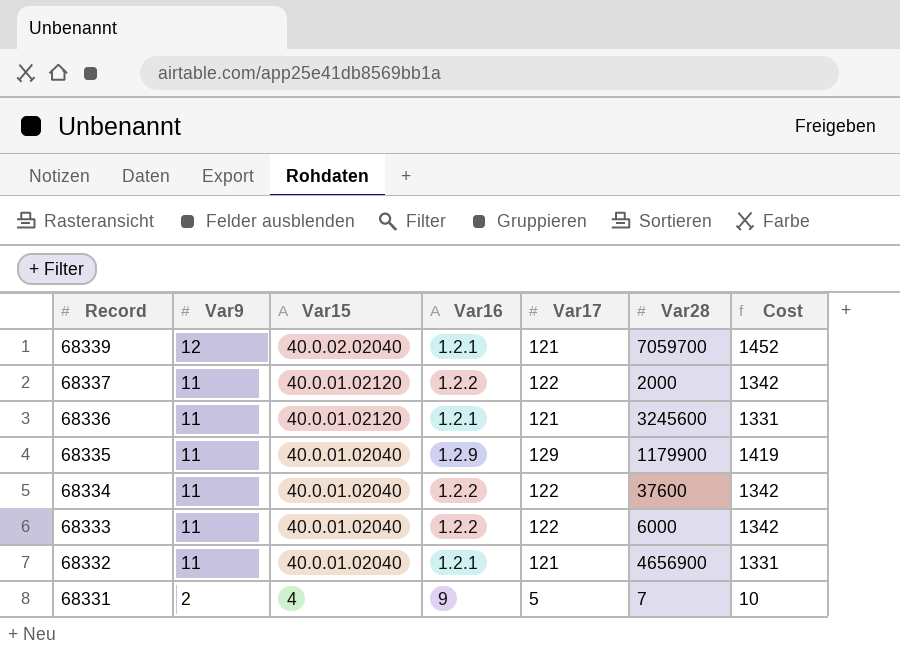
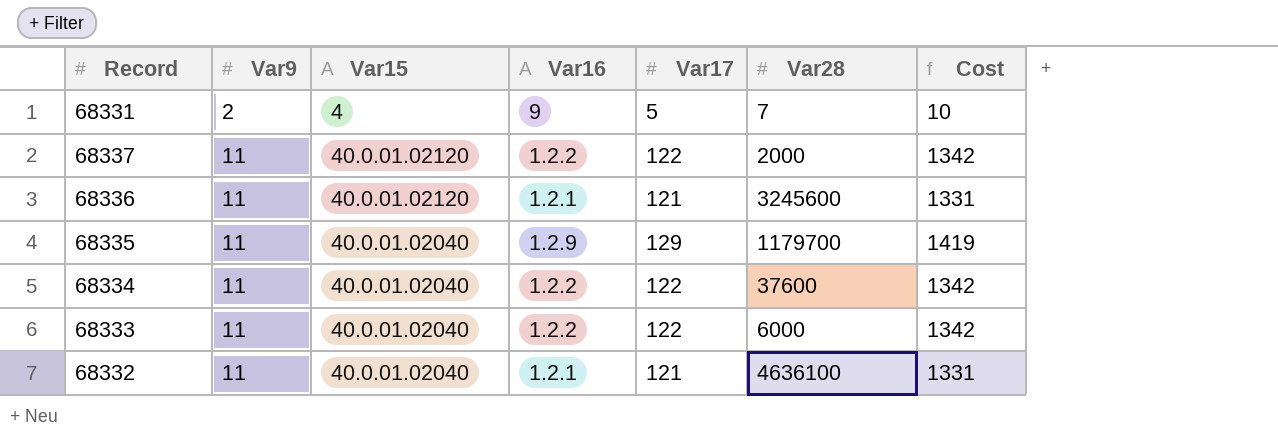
row order: Record descending -> Var9 ascending
row 68339: 12 | 40.0.02.02040 | 1.2.1 | 121 | 7059700 | 1452 -> none
68335 | Var28: 1179900 -> 1179700
68332 | Var28: 4656900 -> 4636100

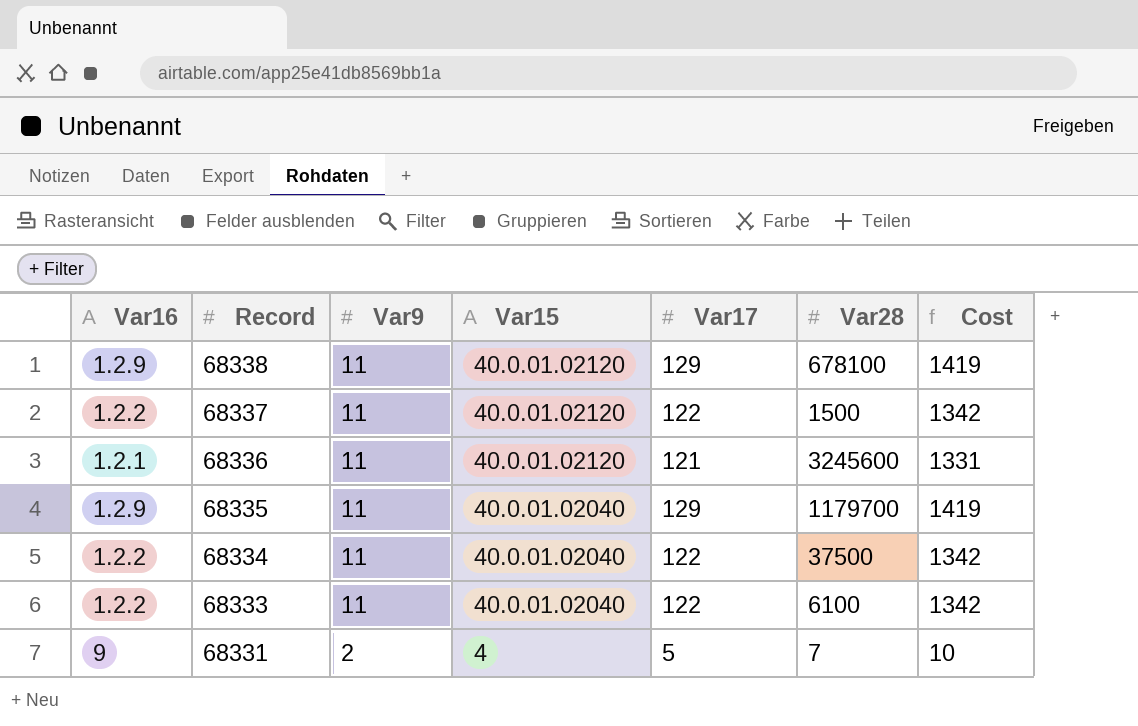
row order: Var9 ascending -> Record descending
column Var16 | position: 4 -> 1
row 68332: 11 | 40.0.01.02040 | 1.2.1 | 121 | 4636100 | 1331 -> none
row 68338: none -> 1.2.9 | 11 | 40.0.01.02120 | 129 | 678100 | 1419
68337 | Var28: 2000 -> 1500
68334 | Var28: 37600 -> 37500
68333 | Var28: 6000 -> 6100

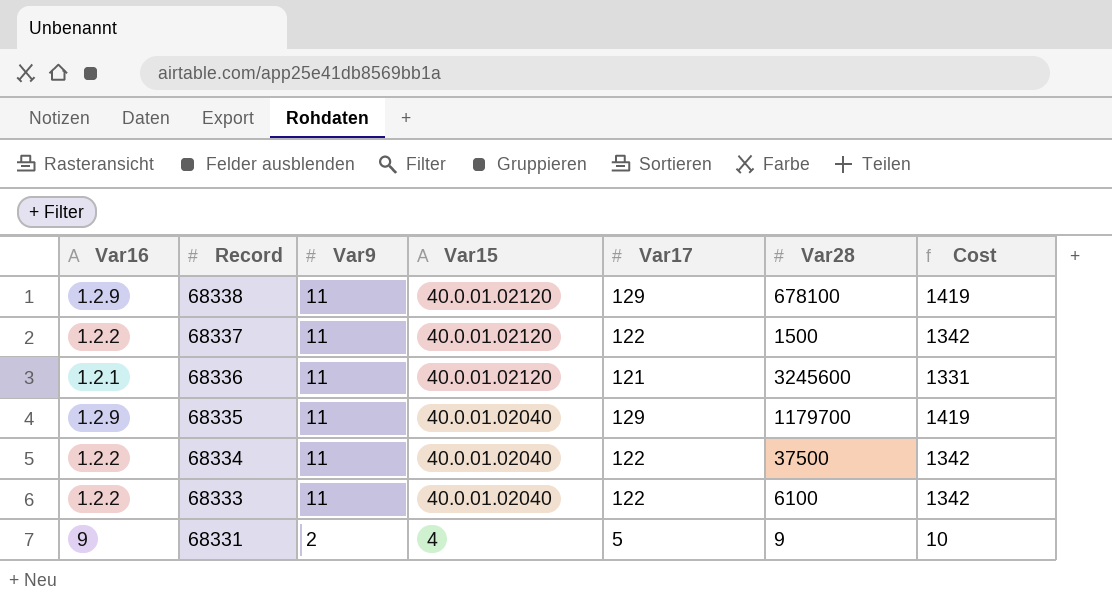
68331 | Var28: 7 -> 9

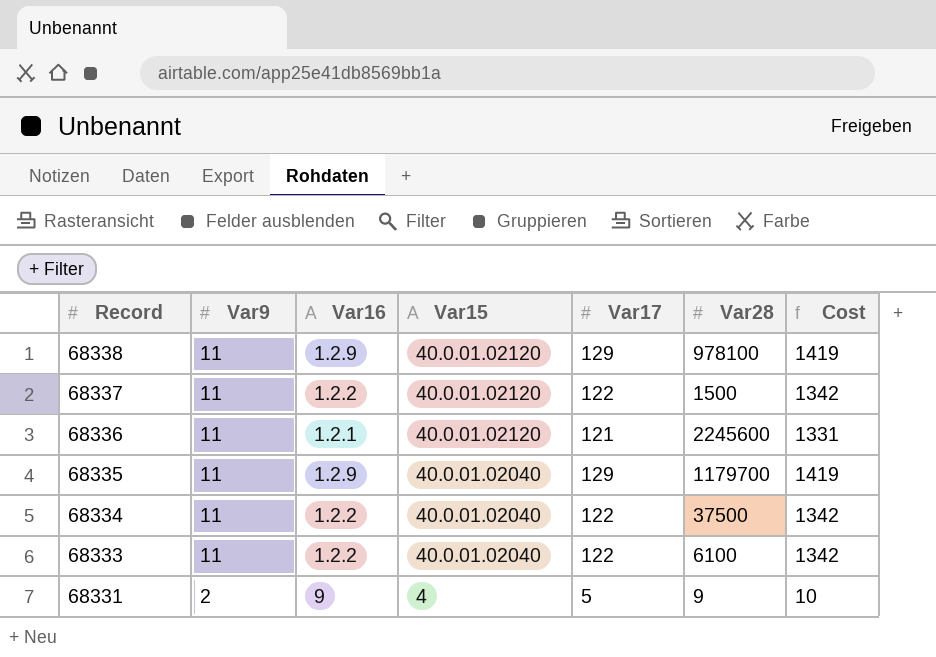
column Var16 | position: 1 -> 3
68338 | Var28: 678100 -> 978100
68336 | Var28: 3245600 -> 2245600

